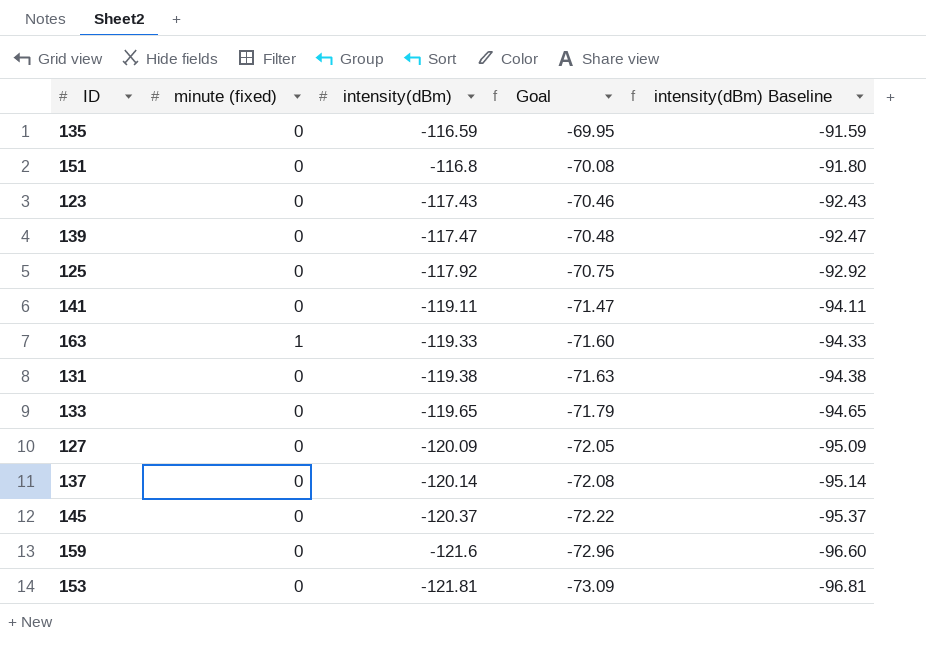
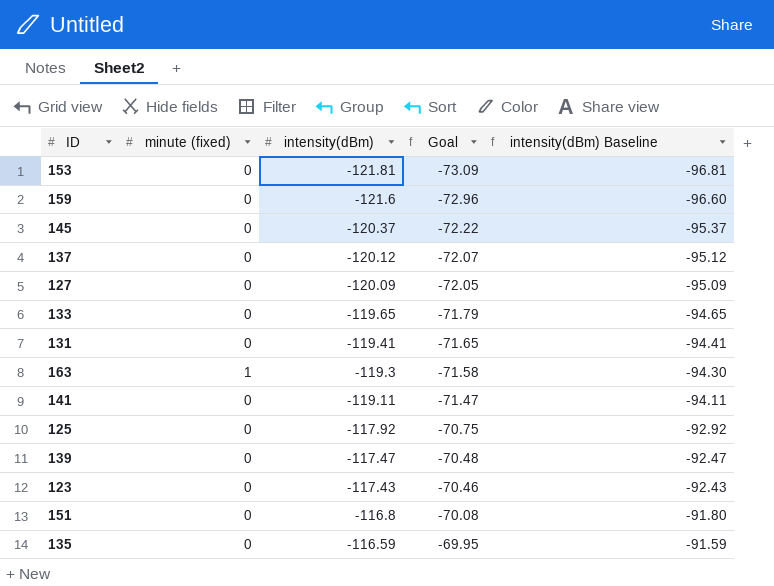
row order: intensity(dBm) descending -> intensity(dBm) ascending
137 | intensity(dBm): -120.14 -> -120.12
137 | Goal: -72.08 -> -72.07
137 | intensity(dBm) Baseline: -95.14 -> -95.12
131 | intensity(dBm): -119.38 -> -119.41
131 | Goal: -71.63 -> -71.65
131 | intensity(dBm) Baseline: -94.38 -> -94.41
163 | intensity(dBm): -119.33 -> -119.3
163 | Goal: -71.60 -> -71.58
163 | intensity(dBm) Baseline: -94.33 -> -94.30

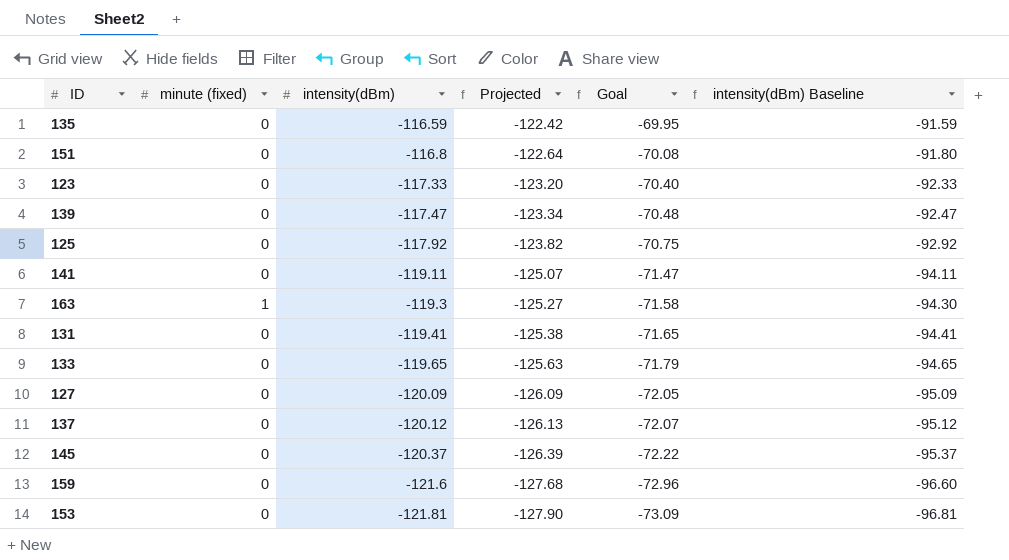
row order: intensity(dBm) ascending -> intensity(dBm) descending
column Projected | formula: none -> [intensity(dBm)] * 1.05
123 | intensity(dBm): -117.43 -> -117.33
123 | Goal: -70.46 -> -70.40
123 | intensity(dBm) Baseline: -92.43 -> -92.33

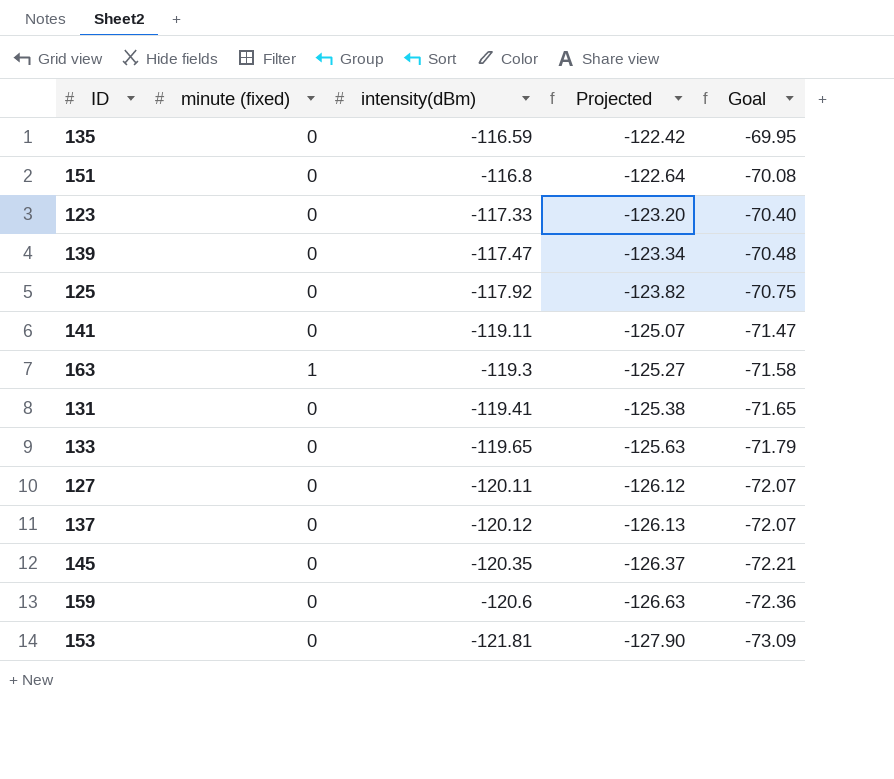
column intensity(dBm) Baseline | formula: [intensity(dBm)] + 25 -> none
127 | intensity(dBm): -120.09 -> -120.11
127 | Projected: -126.09 -> -126.12
127 | Goal: -72.05 -> -72.07
145 | intensity(dBm): -120.37 -> -120.35
145 | Projected: -126.39 -> -126.37
145 | Goal: -72.22 -> -72.21
159 | intensity(dBm): -121.6 -> -120.6
159 | Projected: -127.68 -> -126.63
159 | Goal: -72.96 -> -72.36

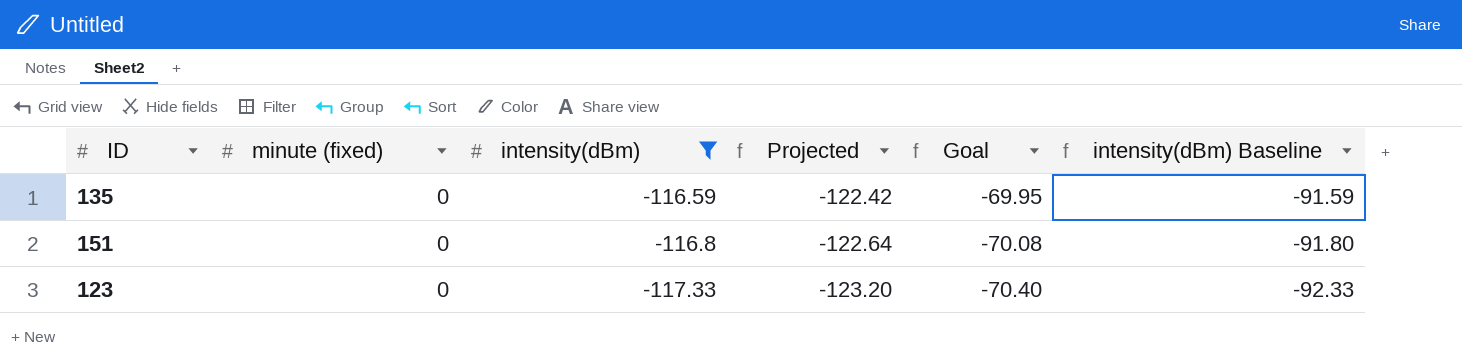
filter: none -> intensity(dBm) >= -117.33
column intensity(dBm) Baseline | formula: none -> [intensity(dBm)] + 25

